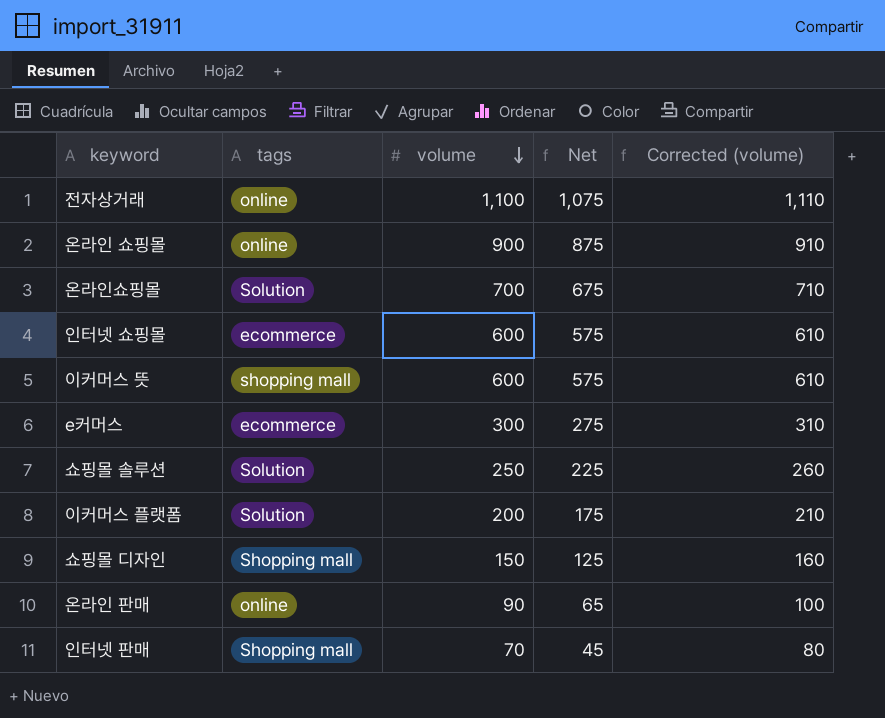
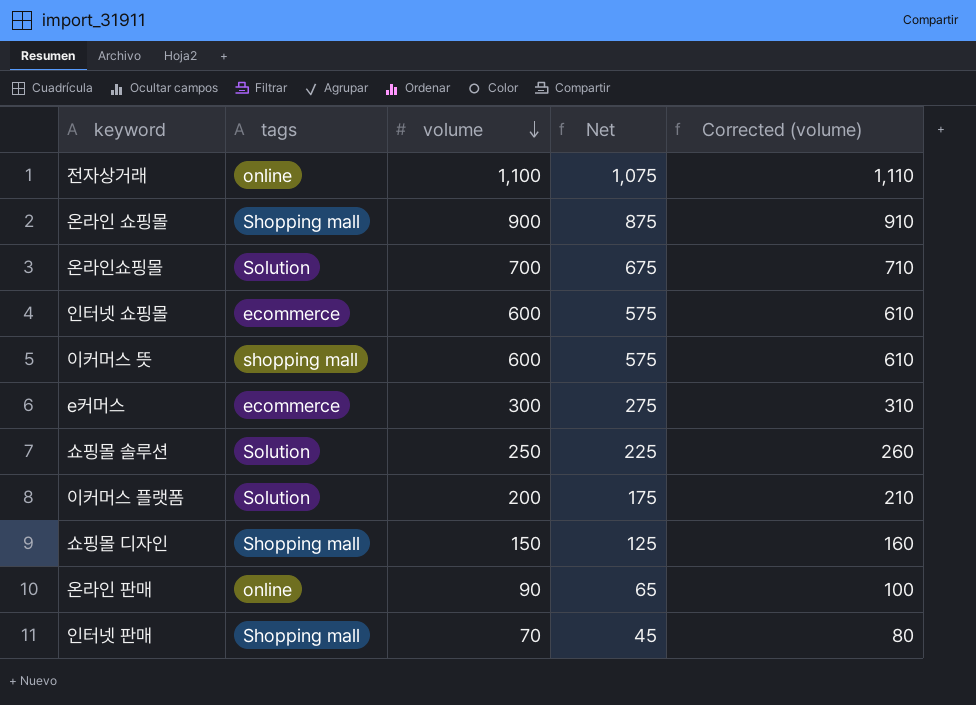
온라인 쇼핑몰 | tags: online -> Shopping mall

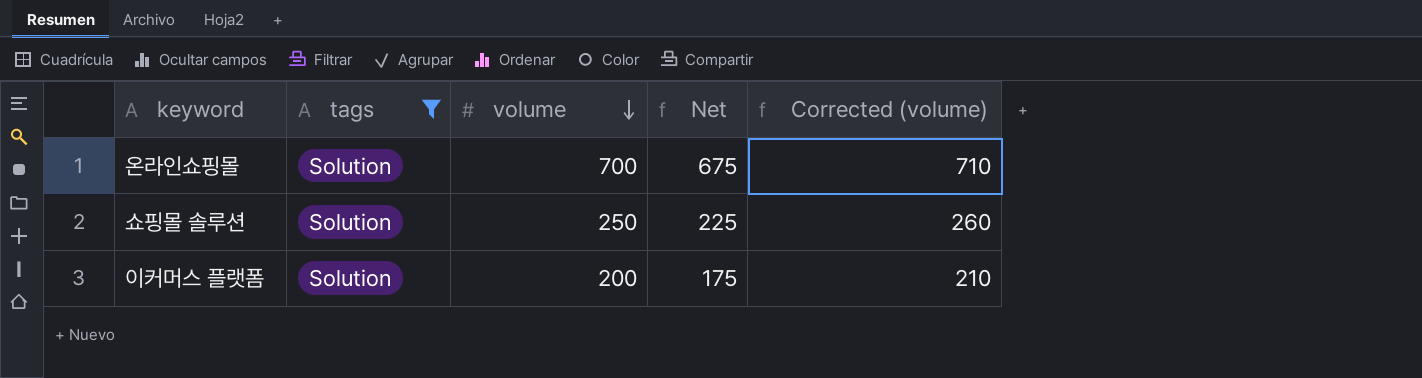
filter: none -> tags = Solution

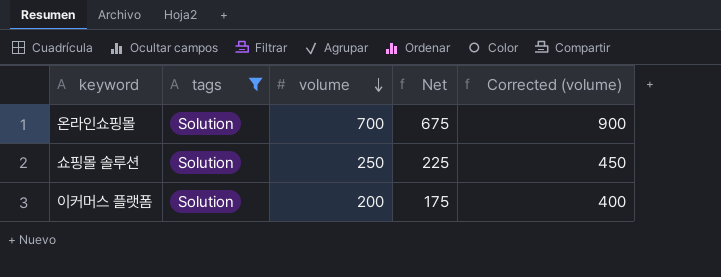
column Corrected (volume) | formula: [volume] + 10 -> [volume] + 200

